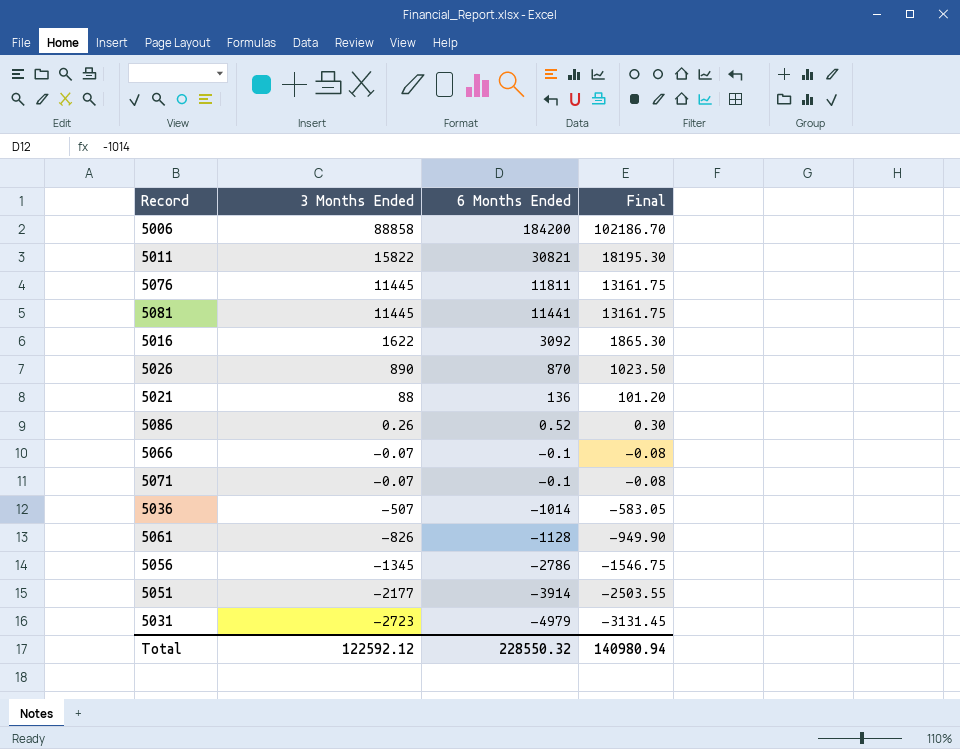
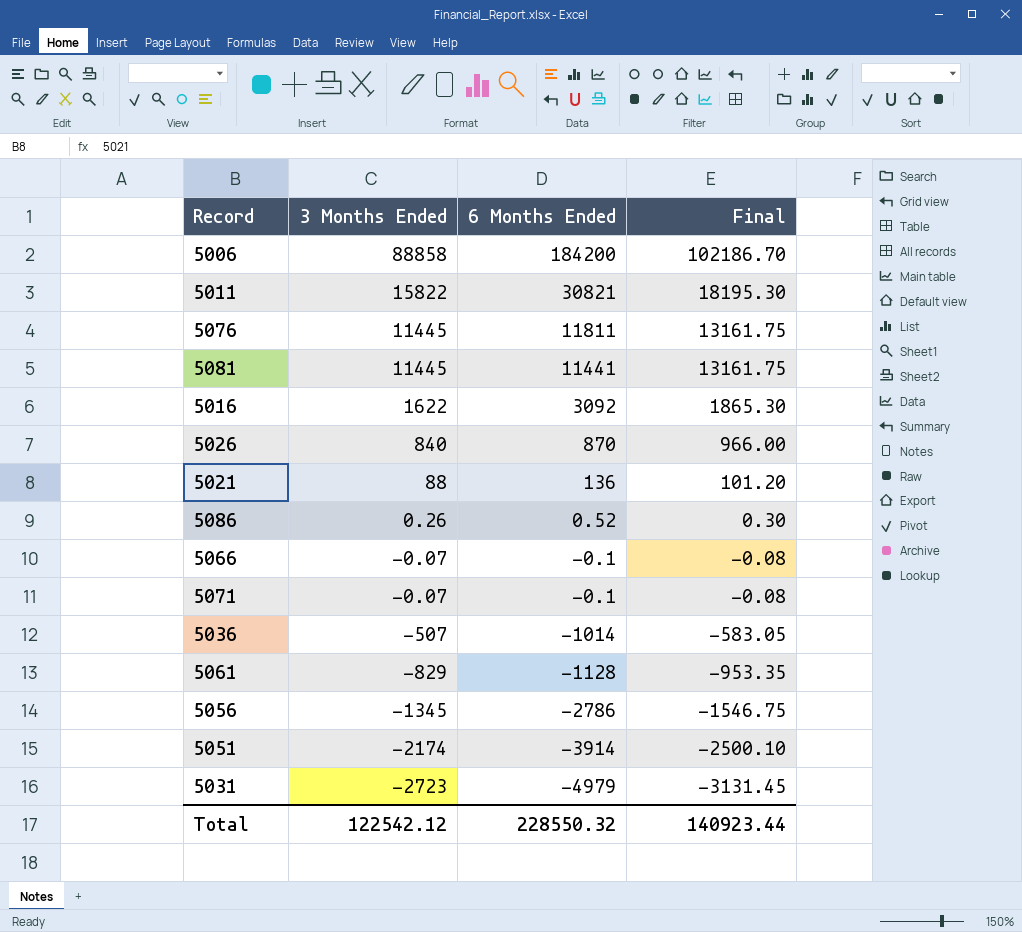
5026 | 3 Months Ended: 890 -> 840
5026 | Final: 1023.50 -> 966.00
5061 | 3 Months Ended: -826 -> -829
5061 | Final: -949.90 -> -953.35
5051 | 3 Months Ended: -2177 -> -2174
5051 | Final: -2503.55 -> -2500.10
Total | 3 Months Ended: 122592.12 -> 122542.12
Total | Final: 140980.94 -> 140923.44

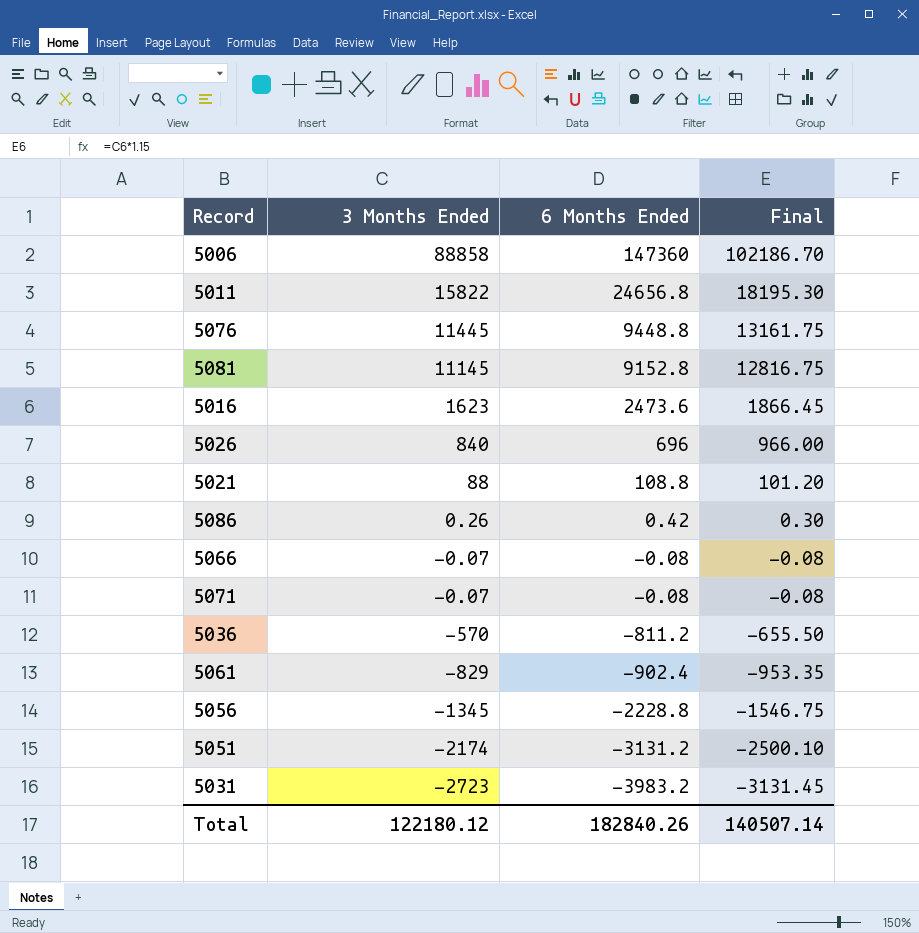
5006 | 6 Months Ended: 184200 -> 147360
5011 | 6 Months Ended: 30821 -> 24656.8
5076 | 6 Months Ended: 11811 -> 9448.8
5081 | 3 Months Ended: 11445 -> 11145
5081 | 6 Months Ended: 11441 -> 9152.8
5081 | Final: 13161.75 -> 12816.75
5016 | 3 Months Ended: 1622 -> 1623
5016 | 6 Months Ended: 3092 -> 2473.6
5016 | Final: 1865.30 -> 1866.45
5026 | 6 Months Ended: 870 -> 696
5021 | 6 Months Ended: 136 -> 108.8
5086 | 6 Months Ended: 0.52 -> 0.42
5066 | 6 Months Ended: -0.1 -> -0.08
5071 | 6 Months Ended: -0.1 -> -0.08
5036 | 3 Months Ended: -507 -> -570
5036 | 6 Months Ended: -1014 -> -811.2
5036 | Final: -583.05 -> -655.50
5061 | 6 Months Ended: -1128 -> -902.4
5056 | 6 Months Ended: -2786 -> -2228.8
5051 | 6 Months Ended: -3914 -> -3131.2
5031 | 6 Months Ended: -4979 -> -3983.2
Total | 3 Months Ended: 122542.12 -> 122180.12
Total | 6 Months Ended: 228550.32 -> 182840.26
Total | Final: 140923.44 -> 140507.14

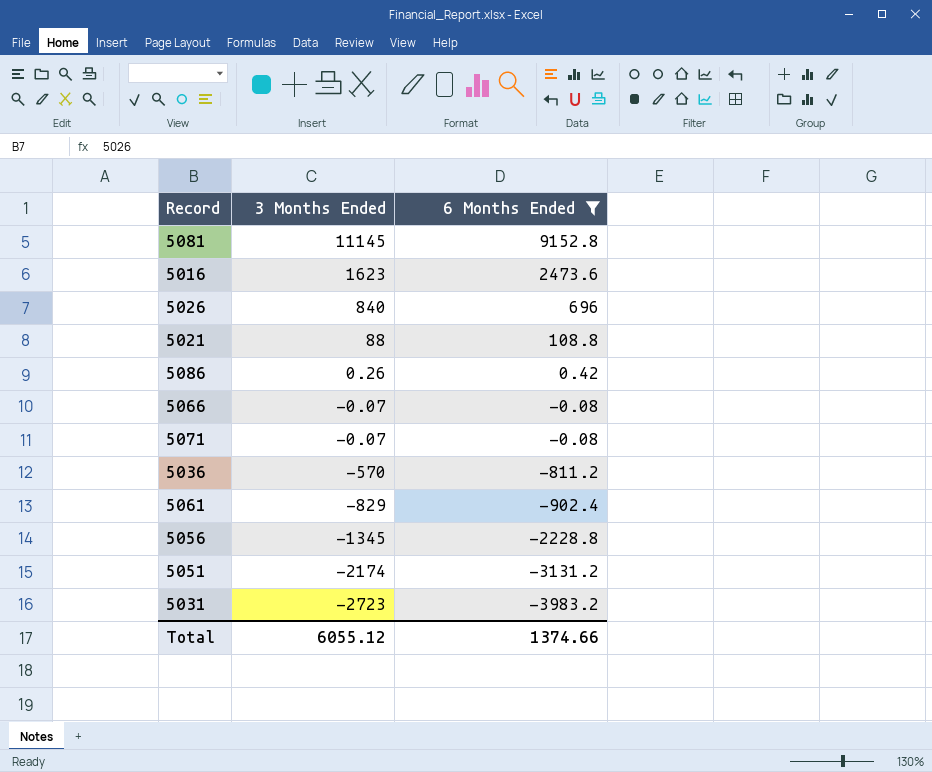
filter: none -> 6 Months Ended <= 9152.8
column Final | formula: [3 Months Ended] * 1.15 -> none
Total | 3 Months Ended: 122180.12 -> 6055.12
Total | 6 Months Ended: 182840.26 -> 1374.66

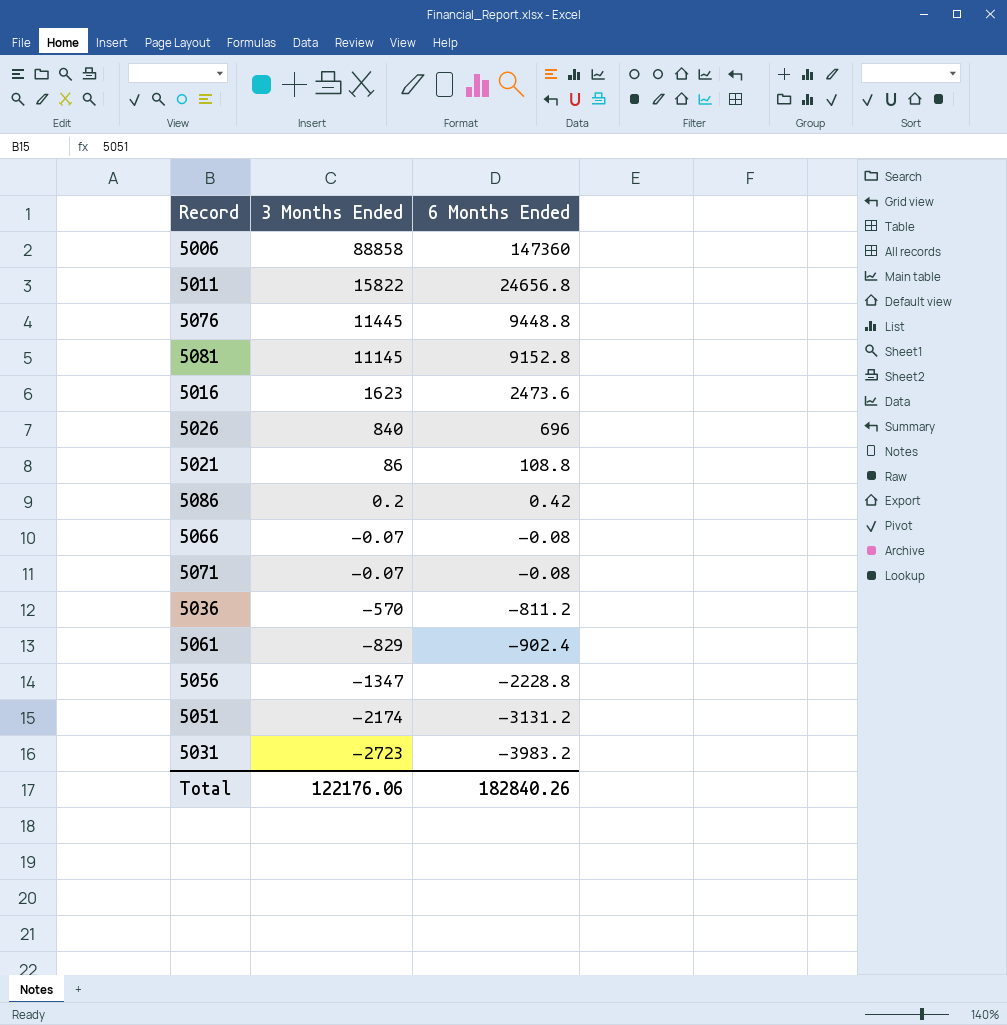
filter: 6 Months Ended <= 9152.8 -> none
5021 | 3 Months Ended: 88 -> 86
5086 | 3 Months Ended: 0.26 -> 0.2
5056 | 3 Months Ended: -1345 -> -1347
Total | 3 Months Ended: 6055.12 -> 122176.06
Total | 6 Months Ended: 1374.66 -> 182840.26

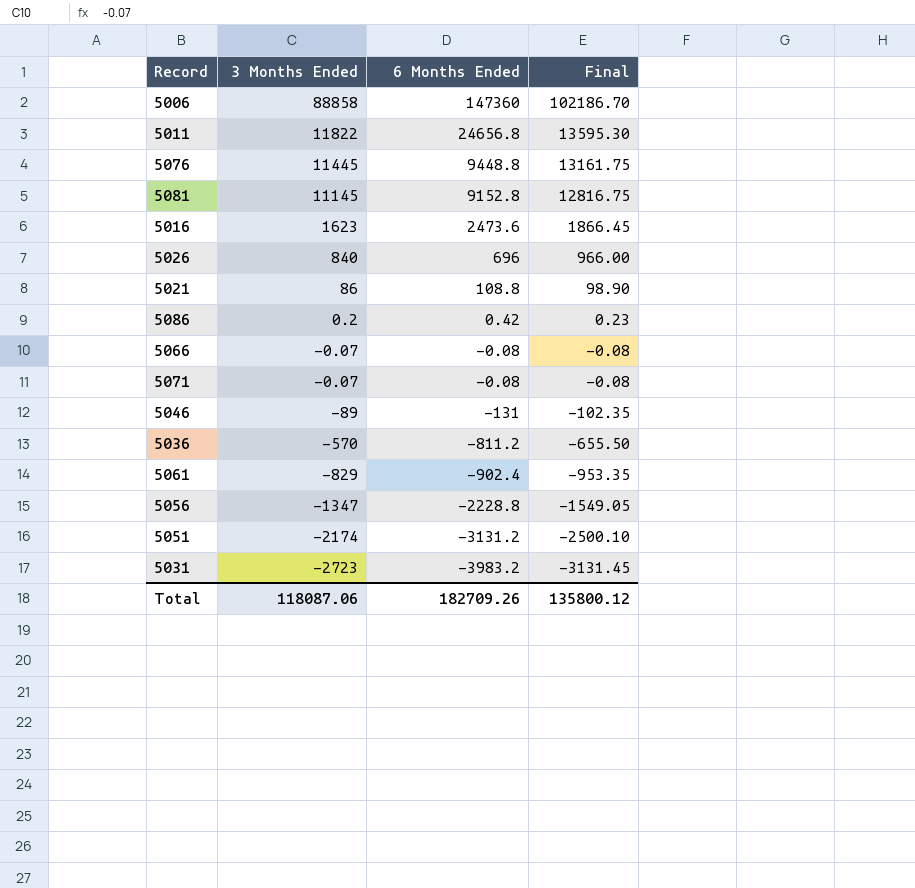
column Final | formula: none -> [3 Months Ended] * 1.15
5011 | 3 Months Ended: 15822 -> 11822
row 5046: none -> -89 | -131 | -102.35
Total | 3 Months Ended: 122176.06 -> 118087.06
Total | 6 Months Ended: 182840.26 -> 182709.26

